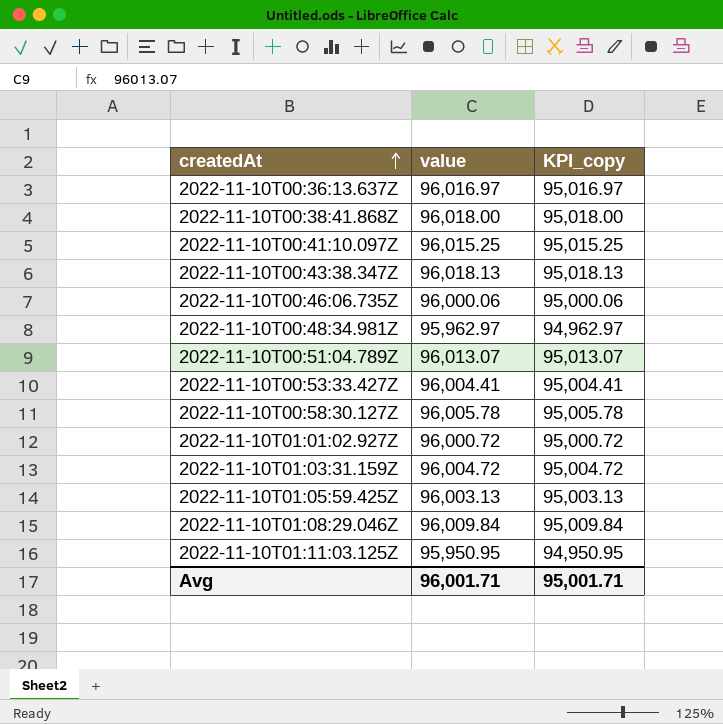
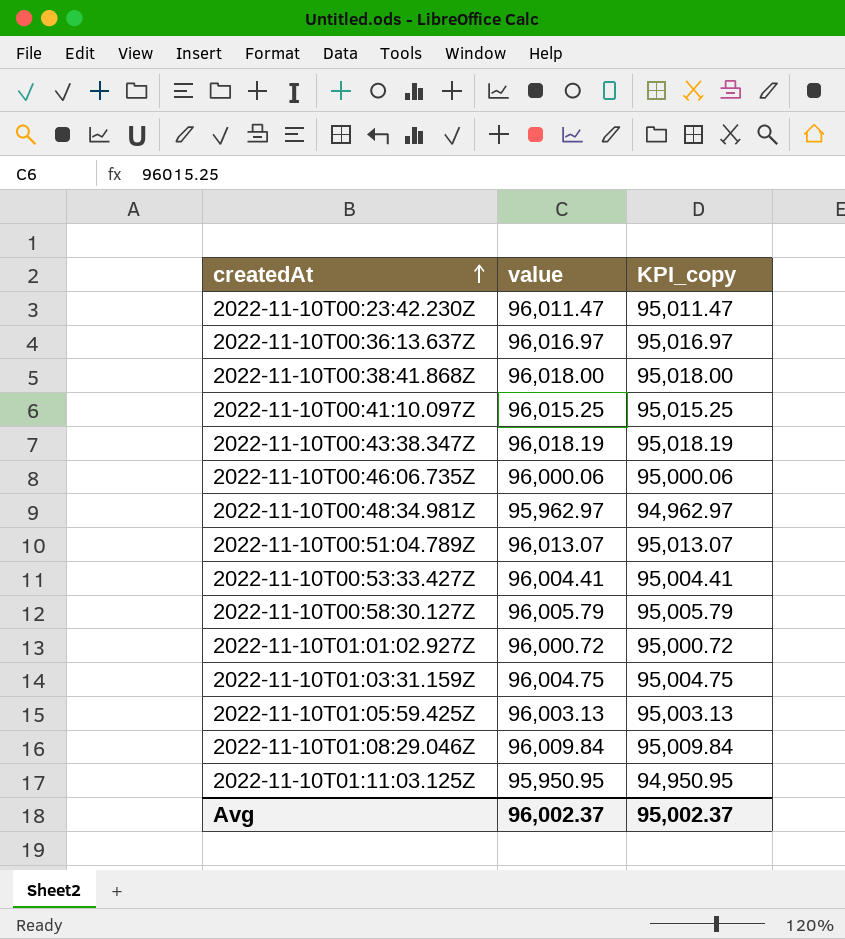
row 2022-11-10T00:23:42.230Z: none -> 96,011.47 | 95,011.47
2022-11-10T00:43:38.347Z | value: 96,018.13 -> 96,018.19
2022-11-10T00:43:38.347Z | KPI_copy: 95,018.13 -> 95,018.19
2022-11-10T00:58:30.127Z | value: 96,005.78 -> 96,005.79
2022-11-10T00:58:30.127Z | KPI_copy: 95,005.78 -> 95,005.79
2022-11-10T01:03:31.159Z | value: 96,004.72 -> 96,004.75
2022-11-10T01:03:31.159Z | KPI_copy: 95,004.72 -> 95,004.75
Avg | value: 96,001.71 -> 96,002.37
Avg | KPI_copy: 95,001.71 -> 95,002.37

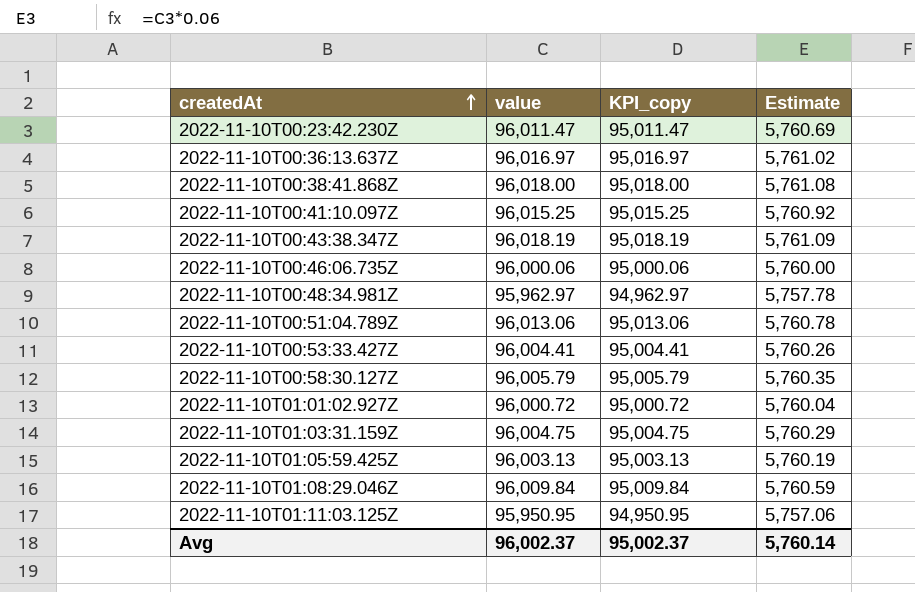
column Estimate | formula: none -> [value] * 0.06
2022-11-10T00:51:04.789Z | value: 96,013.07 -> 96,013.06
2022-11-10T00:51:04.789Z | KPI_copy: 95,013.07 -> 95,013.06

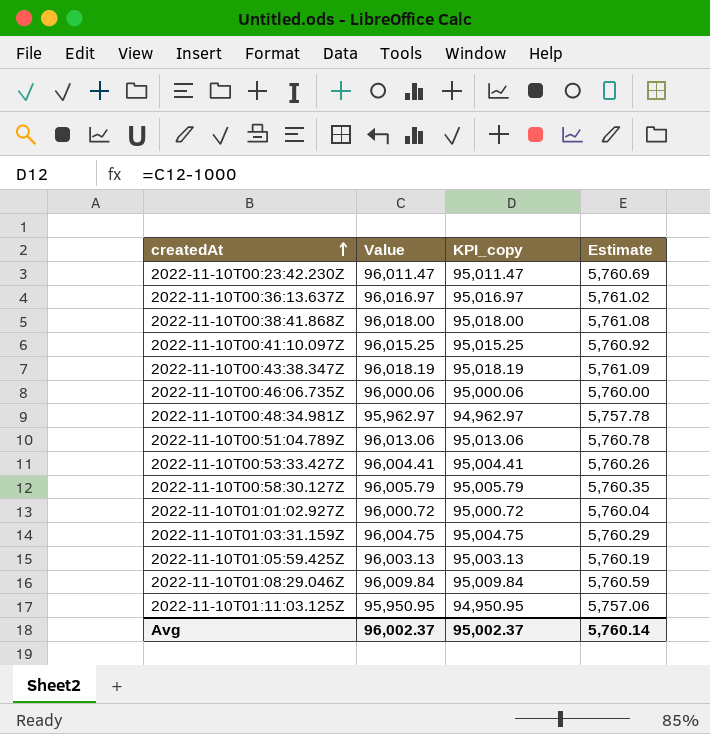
column name: value -> Value

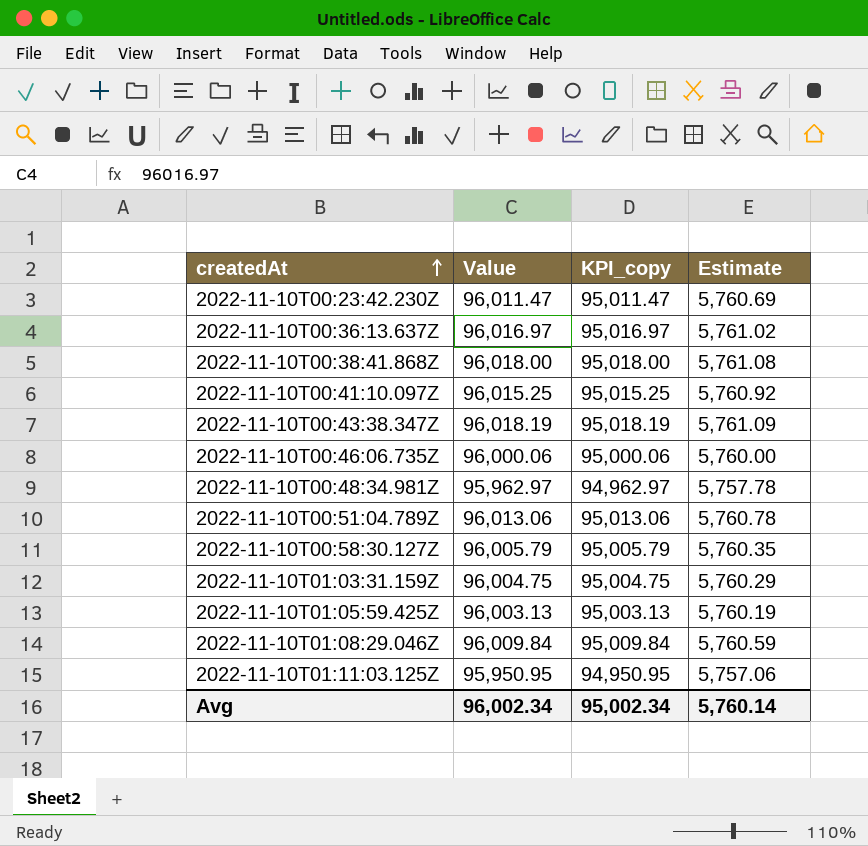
row 2022-11-10T00:53:33.427Z: 96,004.41 | 95,004.41 | 5,760.26 -> none
row 2022-11-10T01:01:02.927Z: 96,000.72 | 95,000.72 | 5,760.04 -> none
Avg | Value: 96,002.37 -> 96,002.34
Avg | KPI_copy: 95,002.37 -> 95,002.34

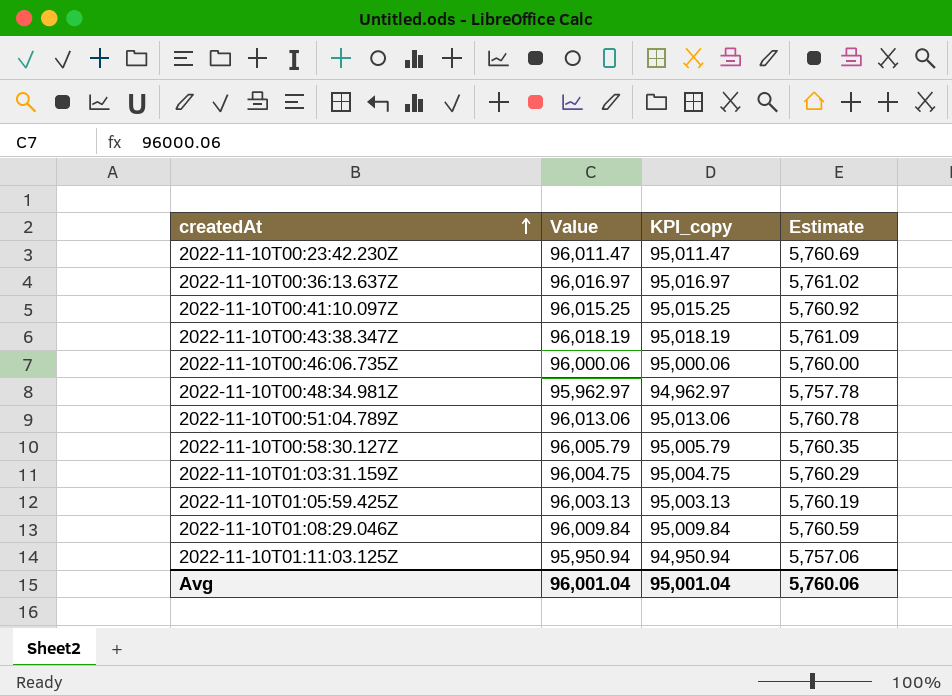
row 2022-11-10T00:38:41.868Z: 96,018.00 | 95,018.00 | 5,761.08 -> none
2022-11-10T01:11:03.125Z | Value: 95,950.95 -> 95,950.94
2022-11-10T01:11:03.125Z | KPI_copy: 94,950.95 -> 94,950.94
Avg | Value: 96,002.34 -> 96,001.04
Avg | KPI_copy: 95,002.34 -> 95,001.04
Avg | Estimate: 5,760.14 -> 5,760.06

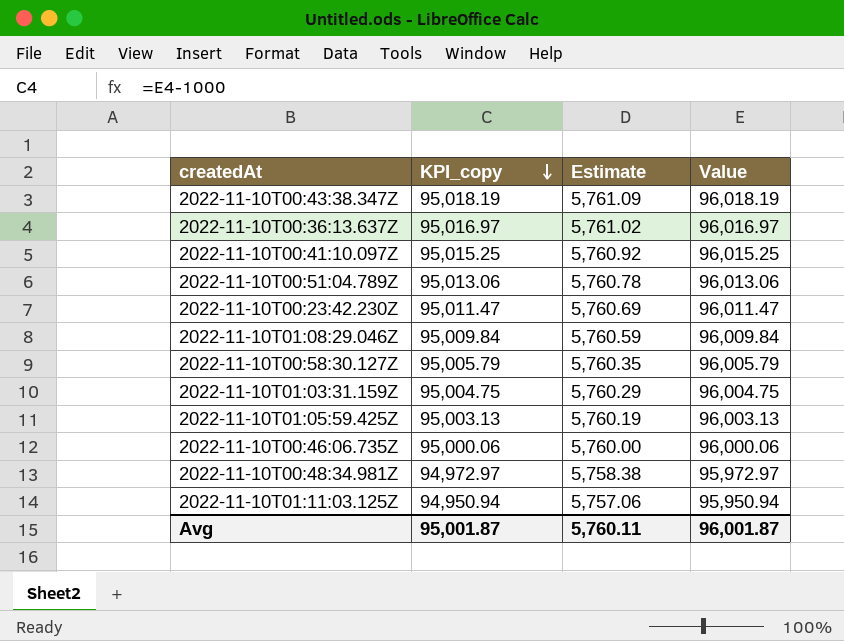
row order: createdAt ascending -> KPI_copy descending
column Value | position: 2 -> 4
2022-11-10T00:48:34.981Z | KPI_copy: 94,962.97 -> 94,972.97
2022-11-10T00:48:34.981Z | Estimate: 5,757.78 -> 5,758.38
2022-11-10T00:48:34.981Z | Value: 95,962.97 -> 95,972.97
Avg | KPI_copy: 95,001.04 -> 95,001.87
Avg | Estimate: 5,760.06 -> 5,760.11
Avg | Value: 96,001.04 -> 96,001.87

